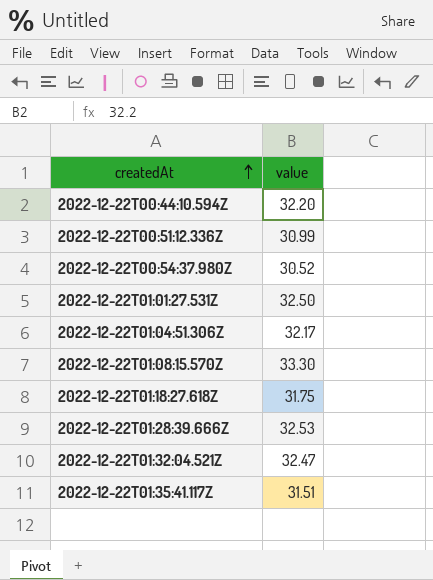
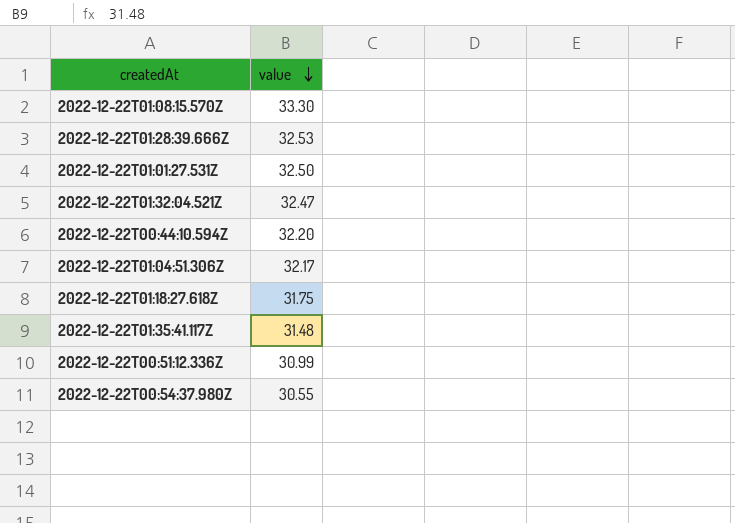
row order: createdAt ascending -> value descending
2022-12-22T01:35:41.117Z | value: 31.51 -> 31.48
2022-12-22T00:54:37.980Z | value: 30.52 -> 30.55

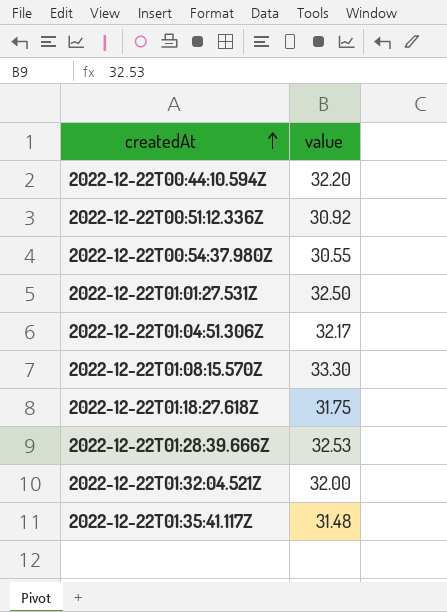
row order: value descending -> createdAt ascending
2022-12-22T00:51:12.336Z | value: 30.99 -> 30.92
2022-12-22T01:32:04.521Z | value: 32.47 -> 32.00

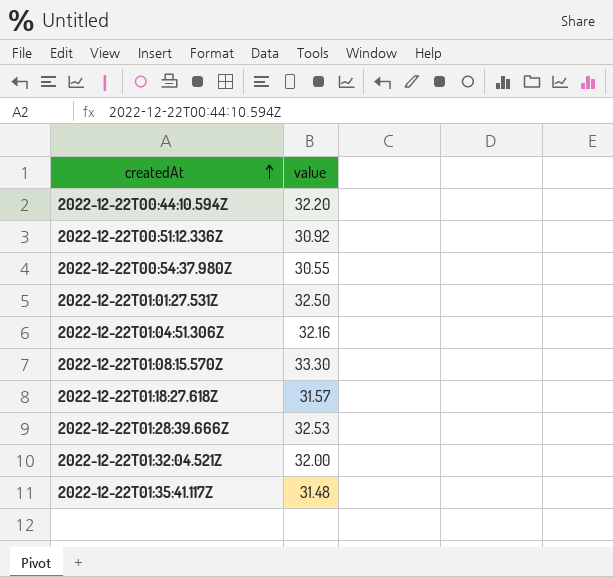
2022-12-22T01:04:51.306Z | value: 32.17 -> 32.16
2022-12-22T01:18:27.618Z | value: 31.75 -> 31.57

